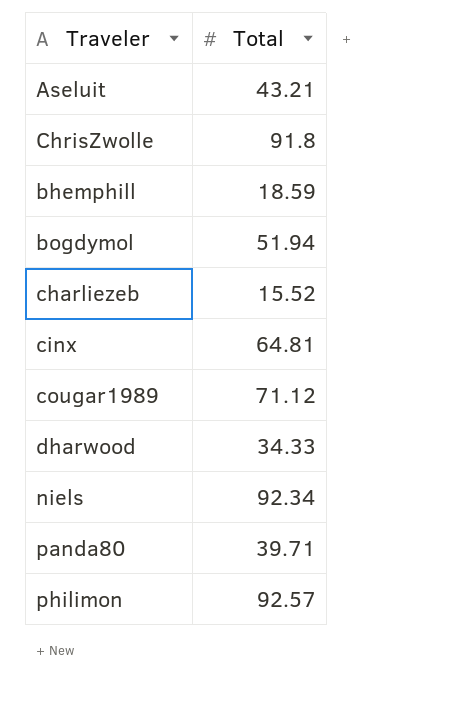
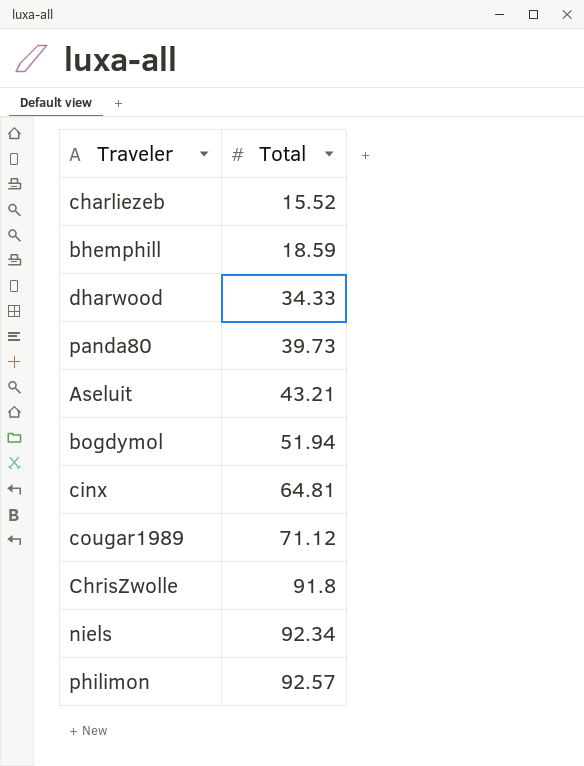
row order: none -> Total ascending
panda80 | Total: 39.71 -> 39.73

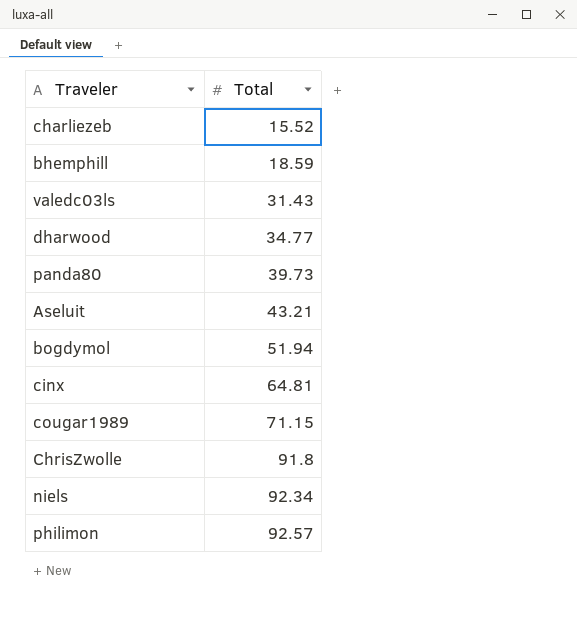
row valedc03ls: none -> 31.43
dharwood | Total: 34.33 -> 34.77
cougar1989 | Total: 71.12 -> 71.15

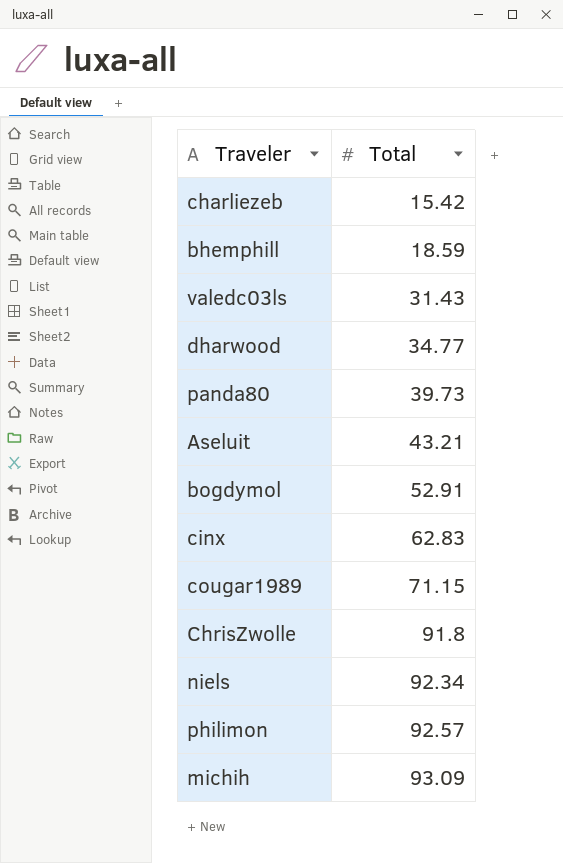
charliezeb | Total: 15.52 -> 15.42
bogdymol | Total: 51.94 -> 52.91
cinx | Total: 64.81 -> 62.83
row michih: none -> 93.09

